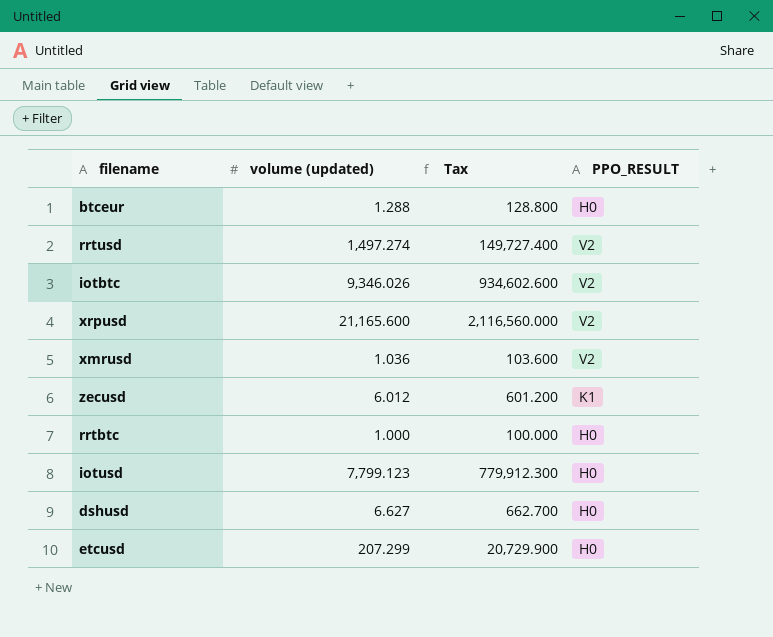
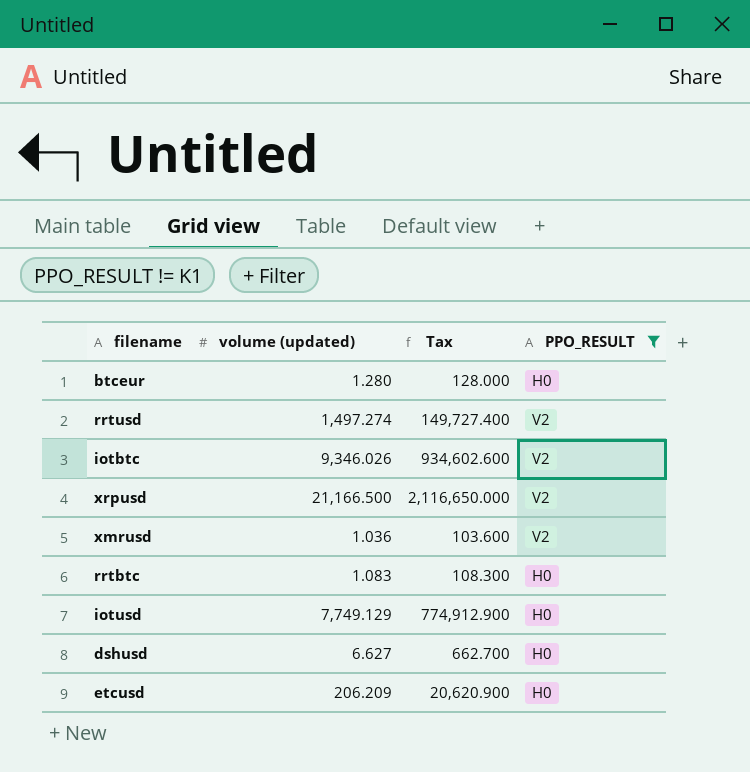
filter: none -> PPO_RESULT != K1
btceur | volume (updated): 1.288 -> 1.280
btceur | Tax: 128.800 -> 128.000
xrpusd | volume (updated): 21,165.600 -> 21,166.500
xrpusd | Tax: 2,116,560.000 -> 2,116,650.000
rrtbtc | volume (updated): 1.000 -> 1.083
rrtbtc | Tax: 100.000 -> 108.300
iotusd | volume (updated): 7,799.123 -> 7,749.129
iotusd | Tax: 779,912.300 -> 774,912.900
etcusd | volume (updated): 207.299 -> 206.209
etcusd | Tax: 20,729.900 -> 20,620.900

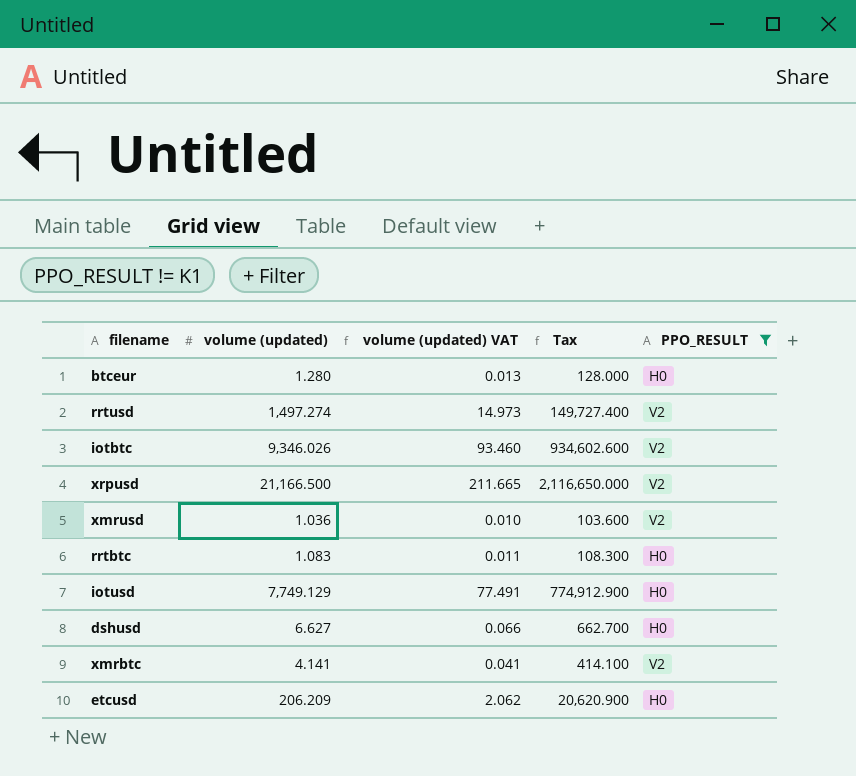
column volume (updated) VAT | formula: none -> [volume (updated)] * 0.01
row xmrbtc: none -> 4.141 | 0.041 | 414.100 | V2

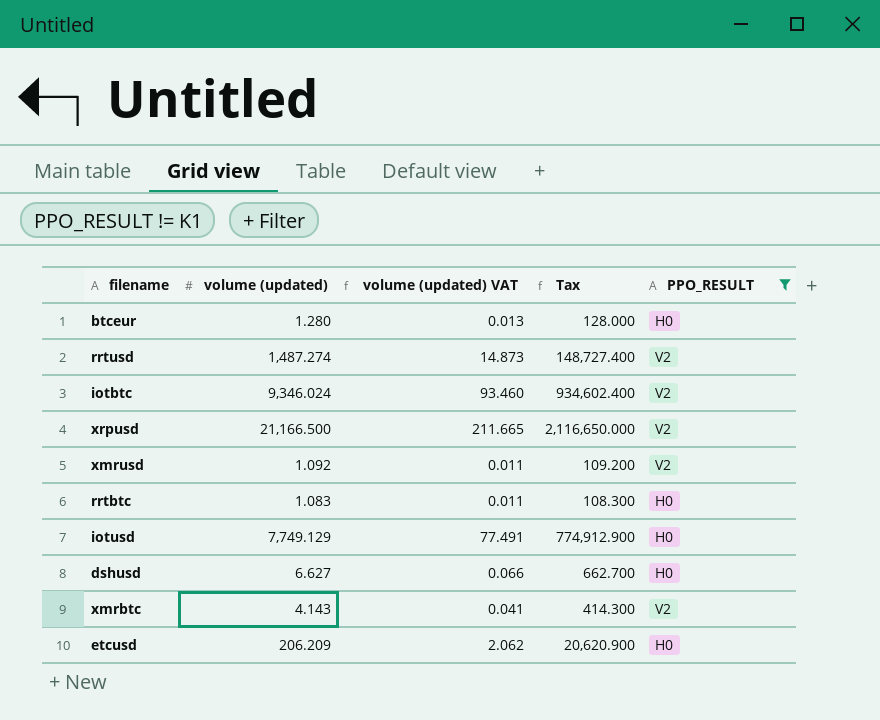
rrtusd | volume (updated): 1,497.274 -> 1,487.274
rrtusd | volume (updated) VAT: 14.973 -> 14.873
rrtusd | Tax: 149,727.400 -> 148,727.400
iotbtc | volume (updated): 9,346.026 -> 9,346.024
iotbtc | Tax: 934,602.600 -> 934,602.400
xmrusd | volume (updated): 1.036 -> 1.092
xmrusd | volume (updated) VAT: 0.010 -> 0.011
xmrusd | Tax: 103.600 -> 109.200
xmrbtc | volume (updated): 4.141 -> 4.143
xmrbtc | Tax: 414.100 -> 414.300

